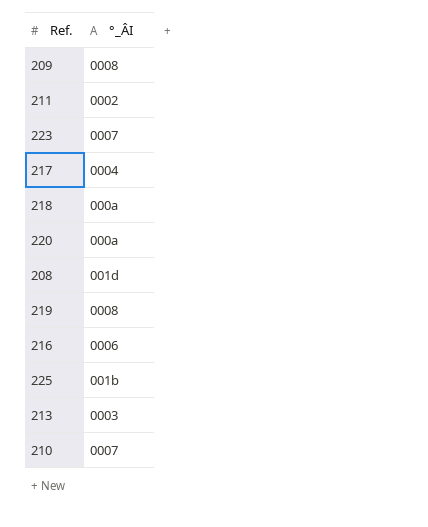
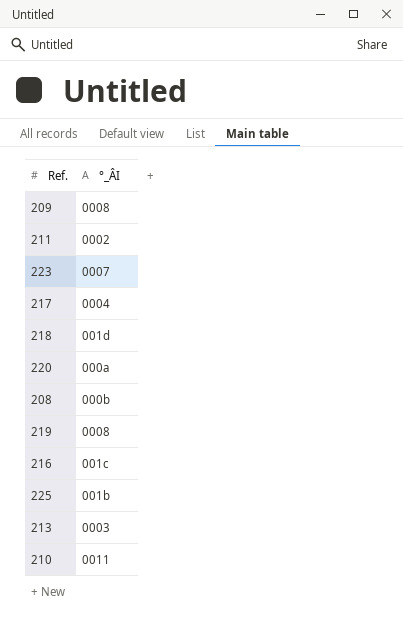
218 | °_ÂI: 000a -> 001d
208 | °_ÂI: 001d -> 000b
216 | °_ÂI: 0006 -> 001c
210 | °_ÂI: 0007 -> 0011

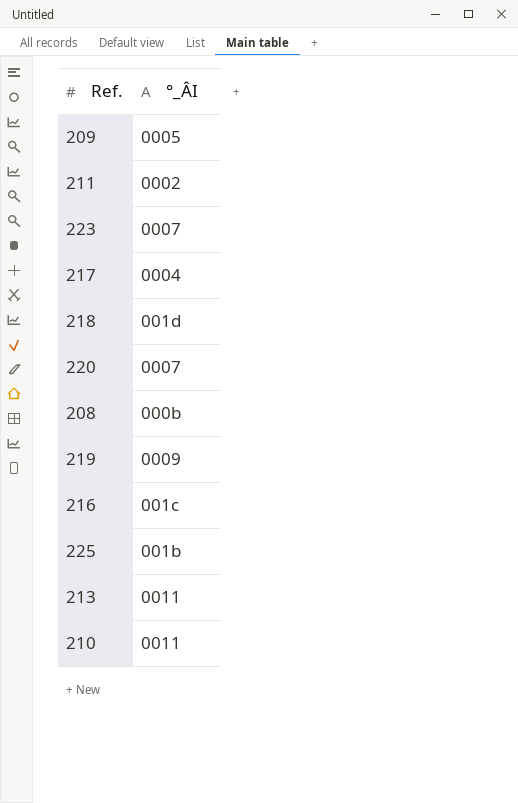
209 | °_ÂI: 0008 -> 0005
220 | °_ÂI: 000a -> 0007
219 | °_ÂI: 0008 -> 0009
213 | °_ÂI: 0003 -> 0011

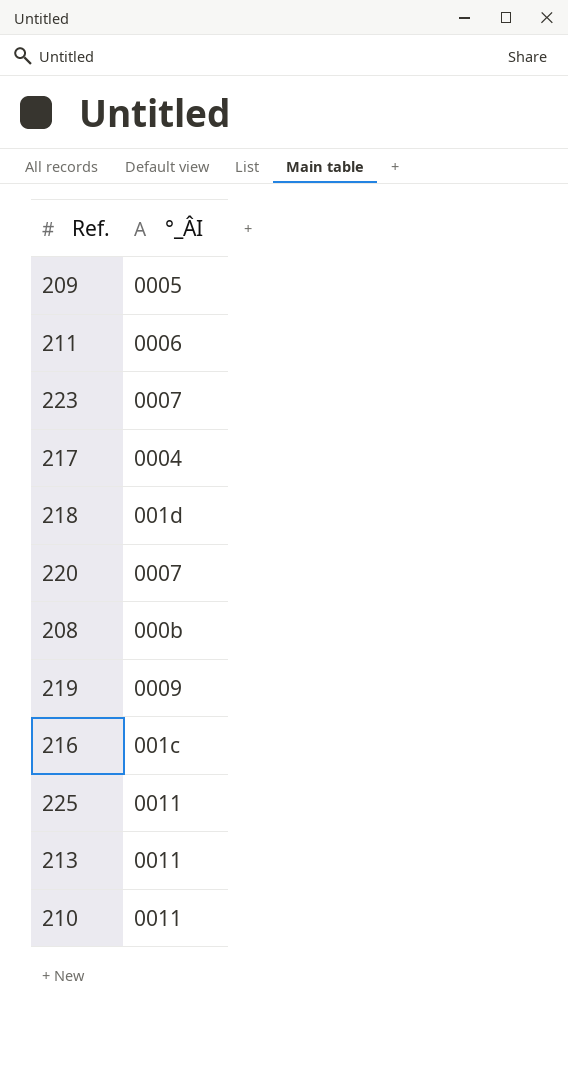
211 | °_ÂI: 0002 -> 0006
225 | °_ÂI: 001b -> 0011

